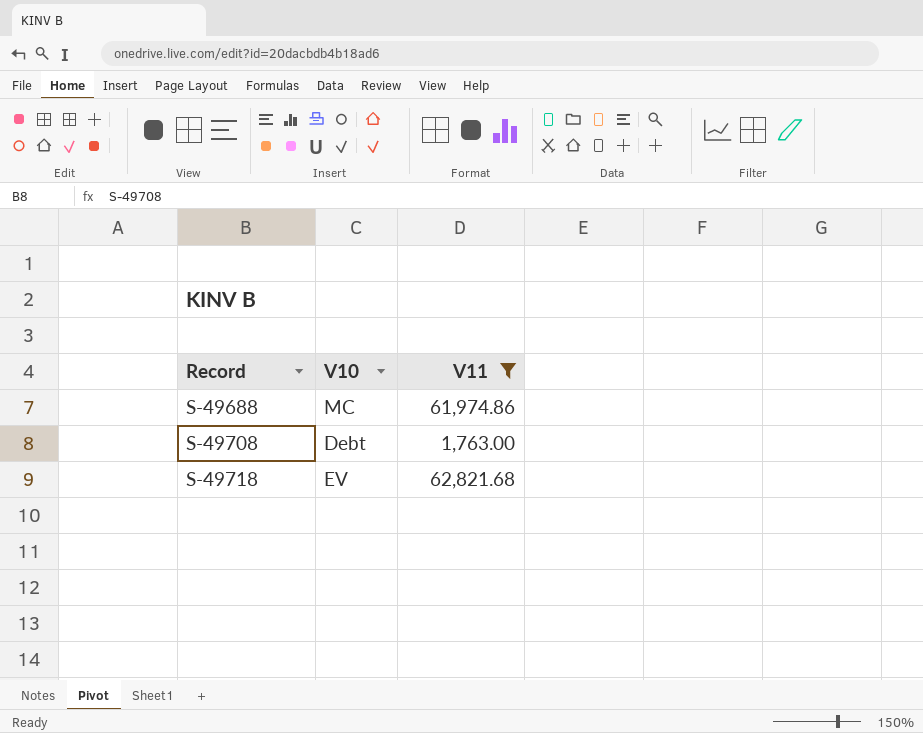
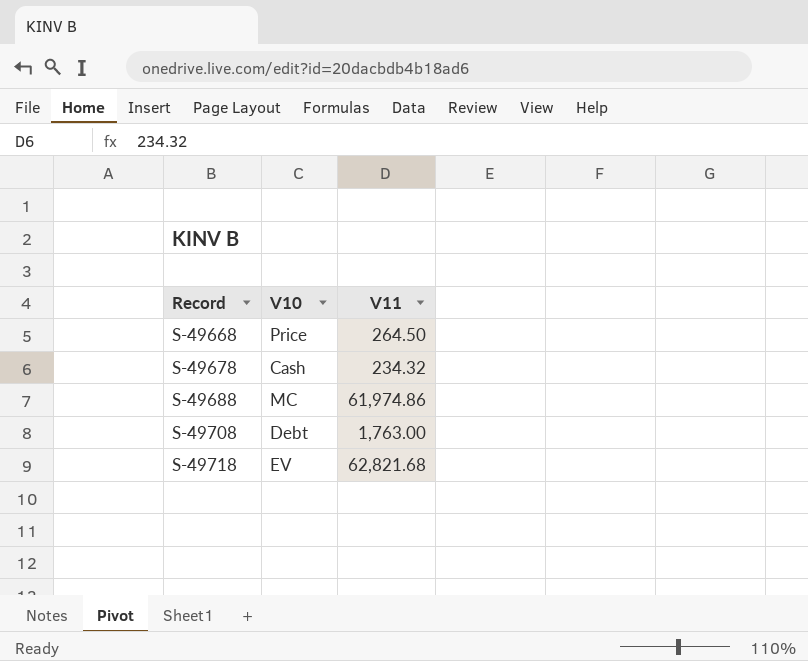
filter: V11 >= 1,763.00 -> none

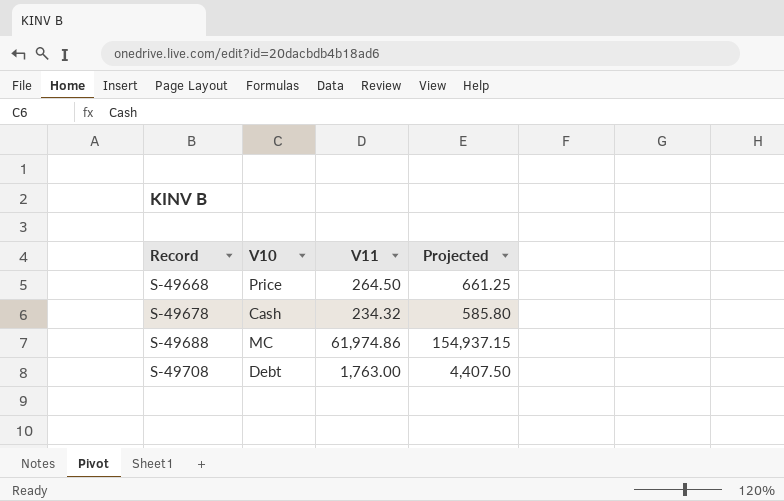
column Projected | formula: none -> [V11] * 2.5
row S-49718: EV | 62,821.68 -> none

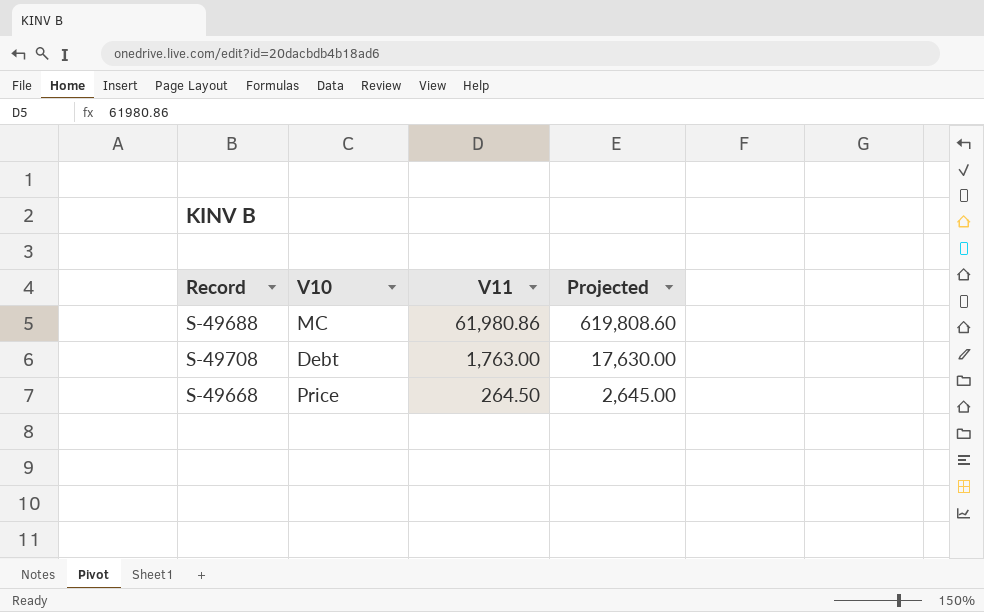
row order: Record ascending -> V11 descending
column Projected | formula: [V11] * 2.5 -> [V11] * 10
row S-49678: Cash | 234.32 | 585.80 -> none
S-49688 | V11: 61,974.86 -> 61,980.86

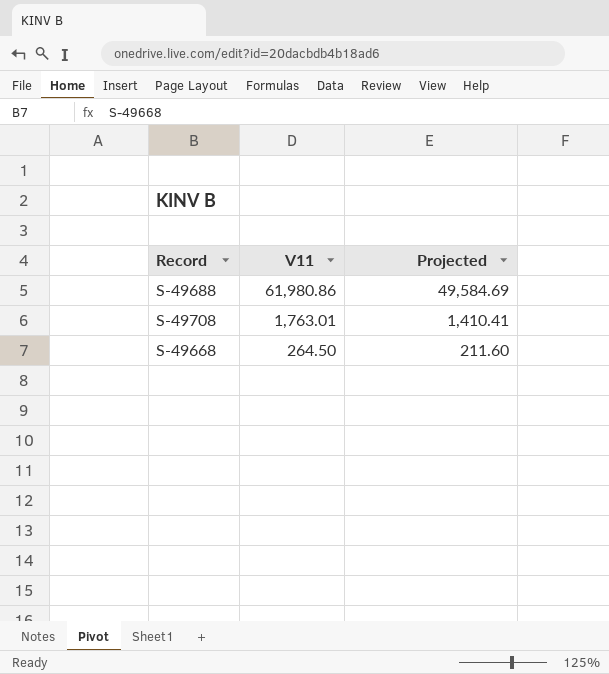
column V10 | position: 2 -> none
column Projected | formula: [V11] * 10 -> [V11] * 0.8
S-49708 | V11: 1,763.00 -> 1,763.01

